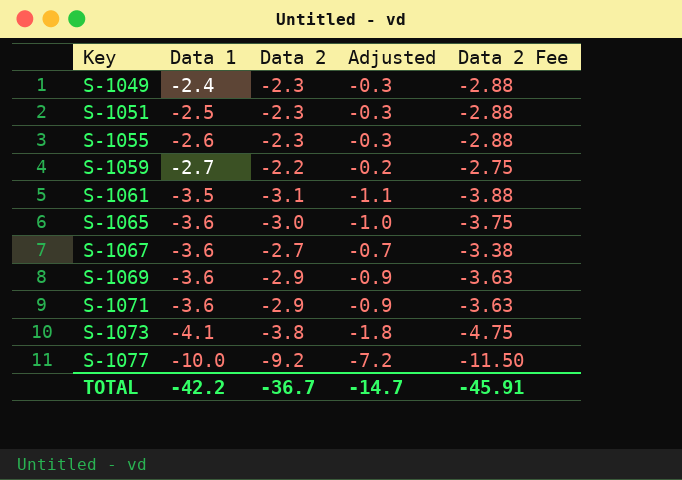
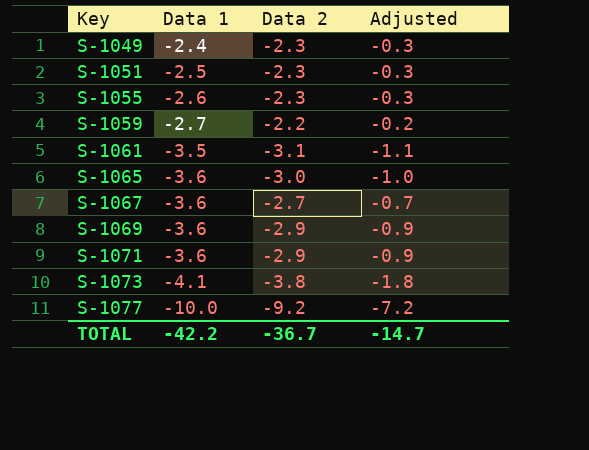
column Data 2 Fee | formula: [Data 2] * 1.25 -> none

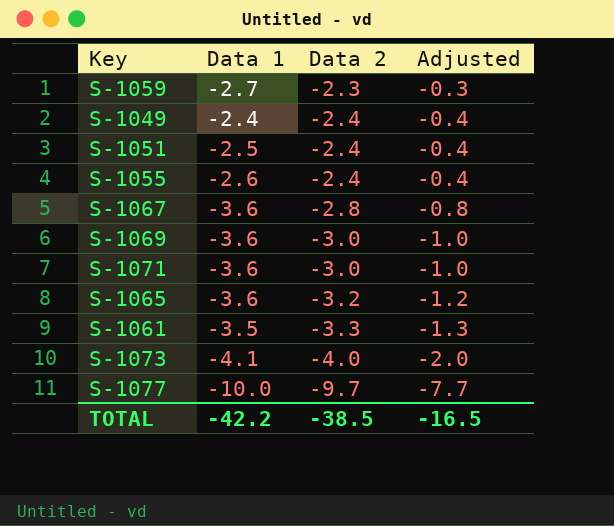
row order: Key ascending -> Data 2 descending
S-1059 | Data 2: -2.2 -> -2.3
S-1059 | Adjusted: -0.2 -> -0.3
S-1049 | Data 2: -2.3 -> -2.4
S-1049 | Adjusted: -0.3 -> -0.4
S-1051 | Data 2: -2.3 -> -2.4
S-1051 | Adjusted: -0.3 -> -0.4
S-1055 | Data 2: -2.3 -> -2.4
S-1055 | Adjusted: -0.3 -> -0.4
S-1067 | Data 2: -2.7 -> -2.8
S-1067 | Adjusted: -0.7 -> -0.8
S-1069 | Data 2: -2.9 -> -3.0
S-1069 | Adjusted: -0.9 -> -1.0
S-1071 | Data 2: -2.9 -> -3.0
S-1071 | Adjusted: -0.9 -> -1.0
S-1065 | Data 2: -3.0 -> -3.2
S-1065 | Adjusted: -1.0 -> -1.2
S-1061 | Data 2: -3.1 -> -3.3
S-1061 | Adjusted: -1.1 -> -1.3
S-1073 | Data 2: -3.8 -> -4.0
S-1073 | Adjusted: -1.8 -> -2.0
S-1077 | Data 2: -9.2 -> -9.7
S-1077 | Adjusted: -7.2 -> -7.7
TOTAL | Data 2: -36.7 -> -38.5
TOTAL | Adjusted: -14.7 -> -16.5

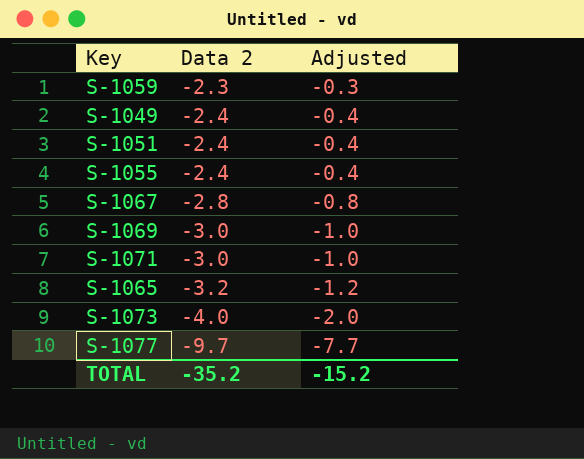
column Data 1 | position: 2 -> none
row S-1061: -3.5 | -3.3 | -1.3 -> none
TOTAL | Data 2: -38.5 -> -35.2
TOTAL | Adjusted: -16.5 -> -15.2

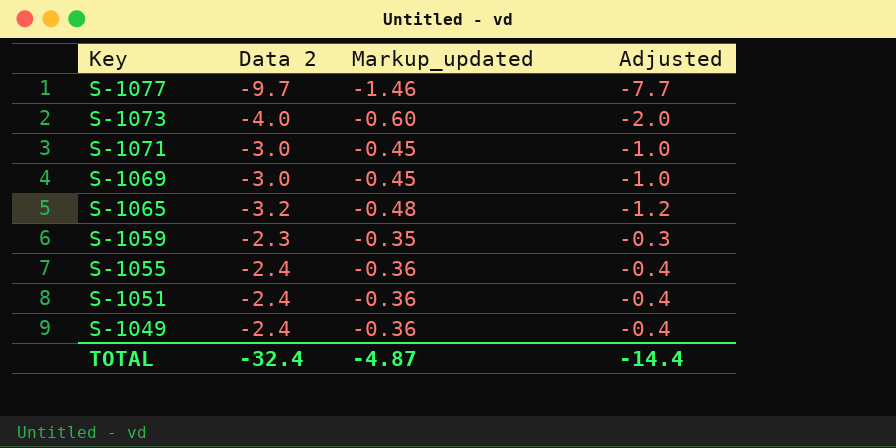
row order: Data 2 descending -> Key descending
column Markup_updated | formula: none -> [Data 2] * 0.15
row S-1067: -2.8 | -0.8 -> none
TOTAL | Data 2: -35.2 -> -32.4
TOTAL | Adjusted: -15.2 -> -14.4

